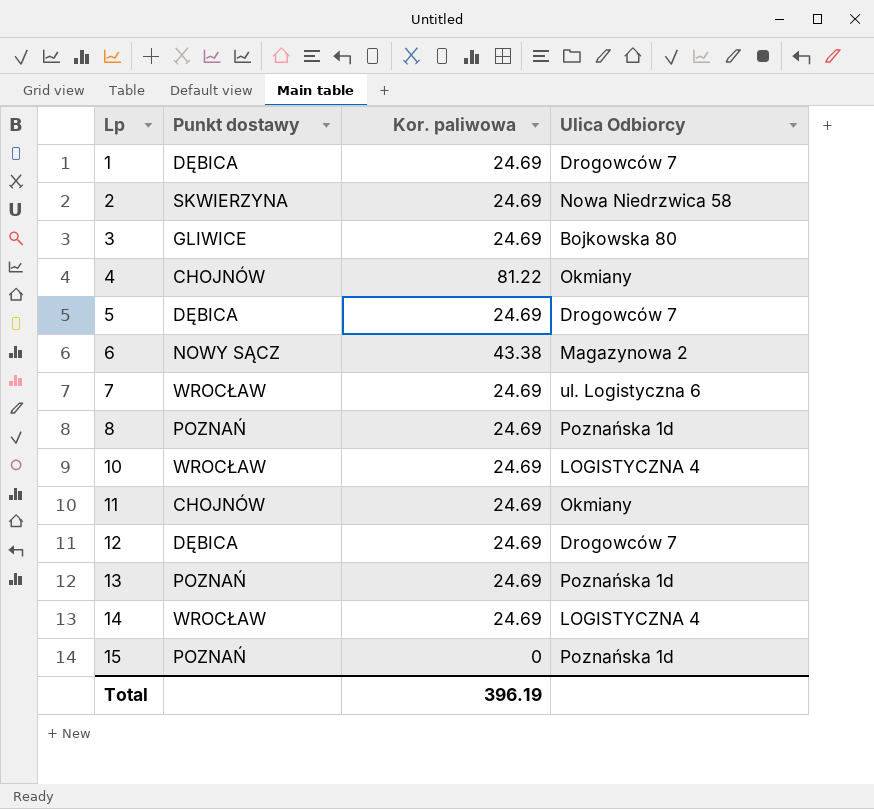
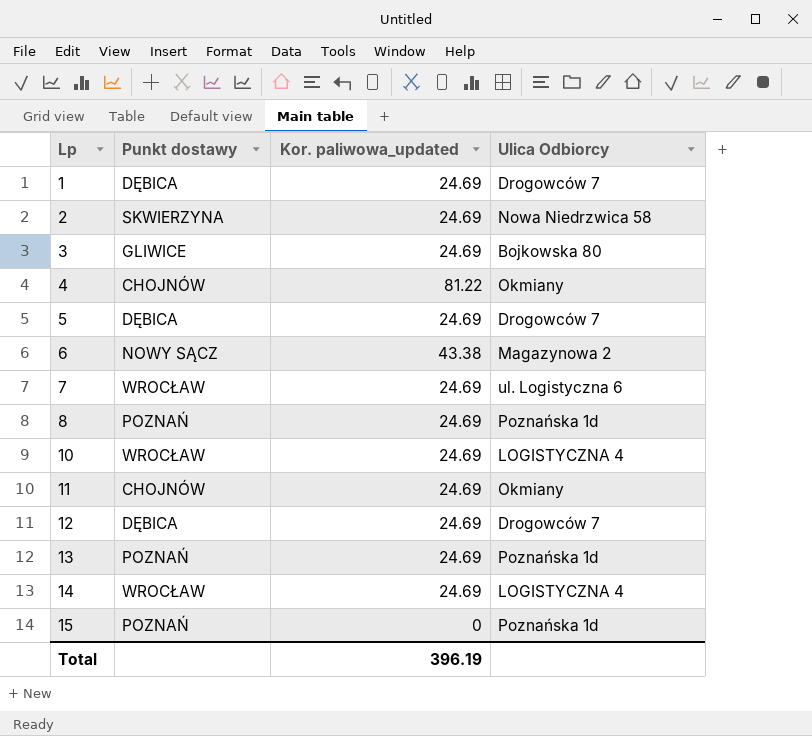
column name: Kor. paliwowa -> Kor. paliwowa_updated

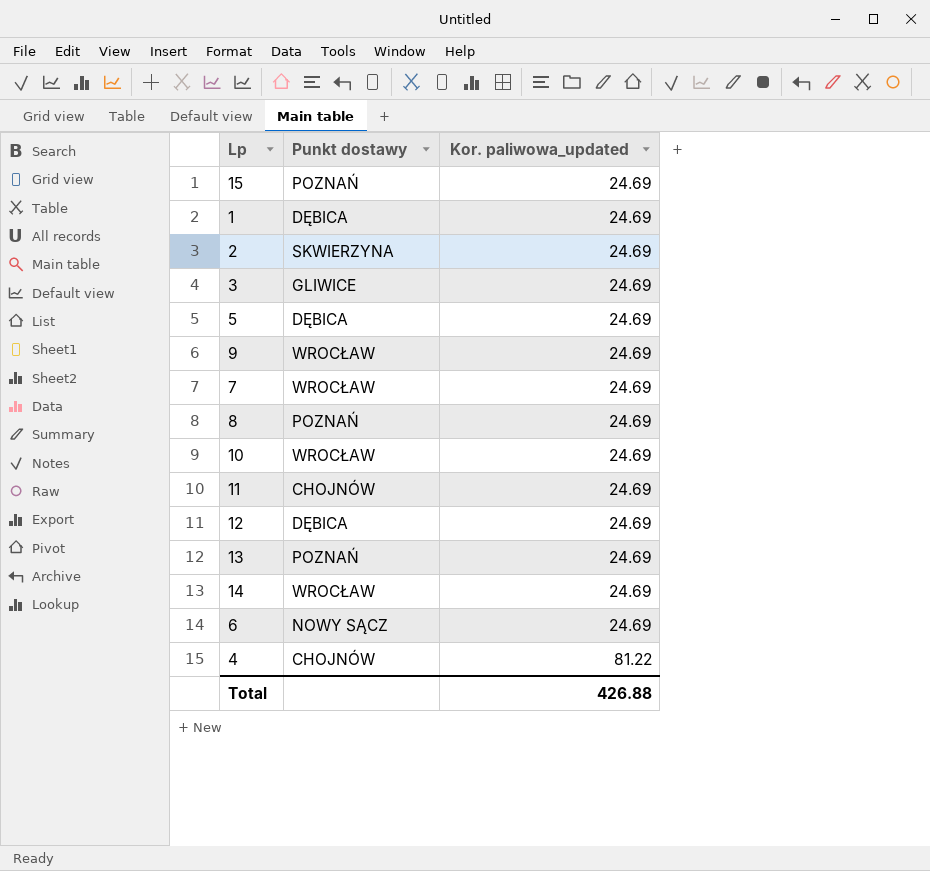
row order: Lp ascending -> Kor. paliwowa_updated ascending
column Ulica Odbiorcy | position: 4 -> none
15 | Kor. paliwowa_updated: 0 -> 24.69
row 9: none -> WROCŁAW | 24.69
6 | Kor. paliwowa_updated: 43.38 -> 24.69
Total | Kor. paliwowa_updated: 396.19 -> 426.88

